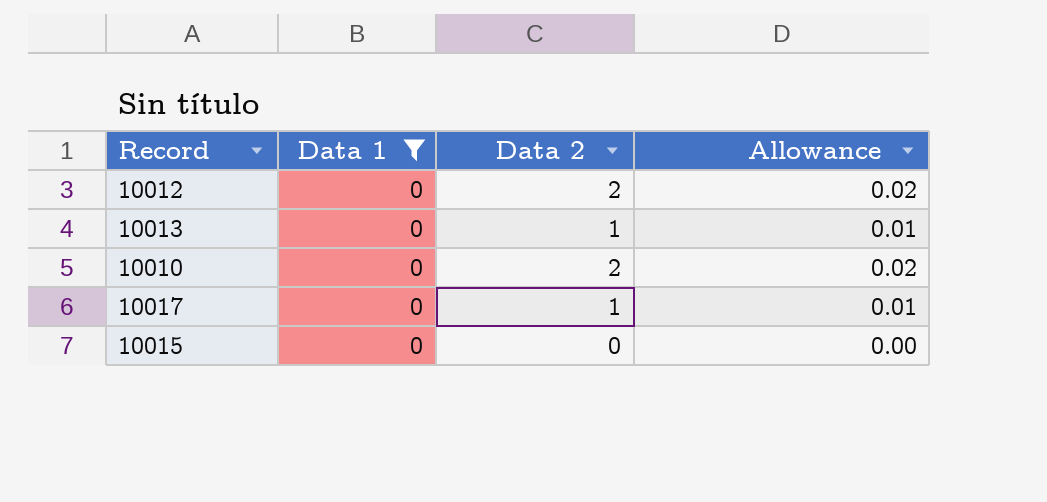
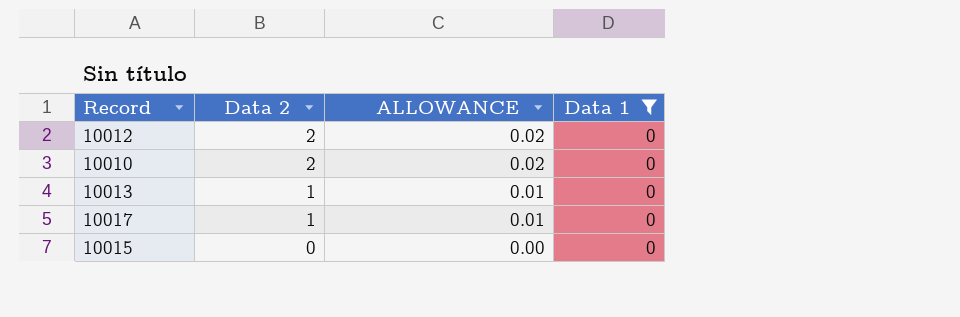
row order: none -> Data 2 descending
column name: Allowance -> ALLOWANCE
column Data 1 | position: 2 -> 4

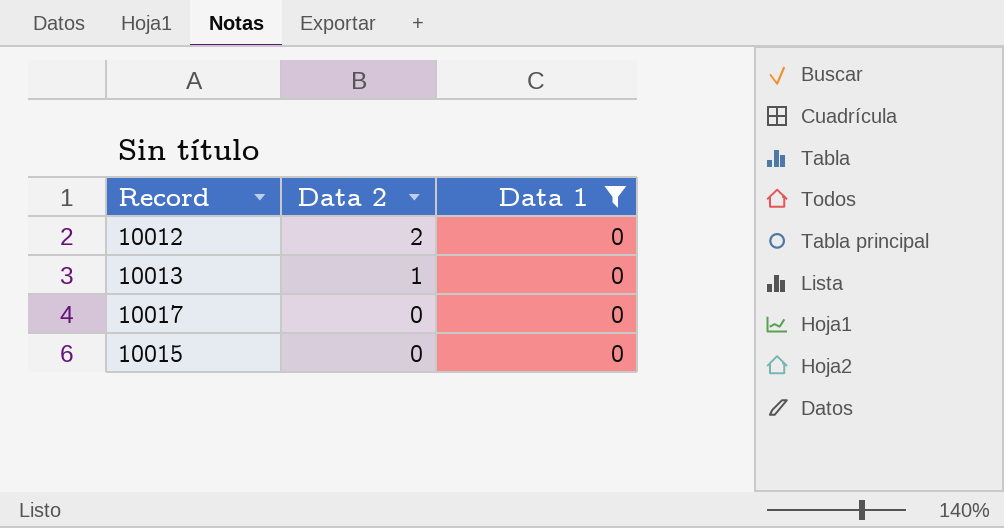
column ALLOWANCE | formula: [Data 2] * 0.01 -> none
row 10010: 2 | 0.02 | 0 -> none
10017 | Data 2: 1 -> 0

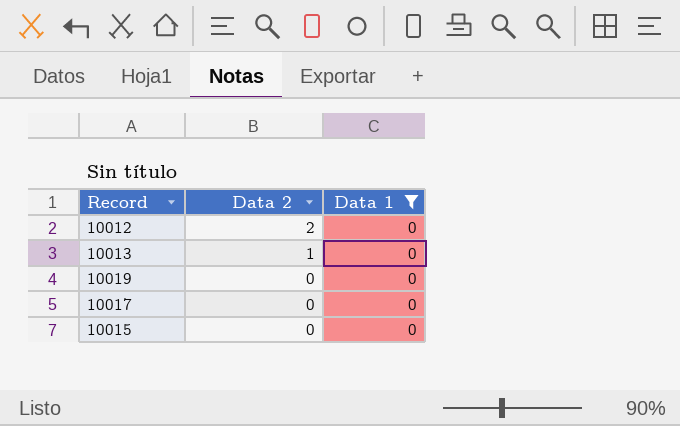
row 10019: none -> 0 | 0

